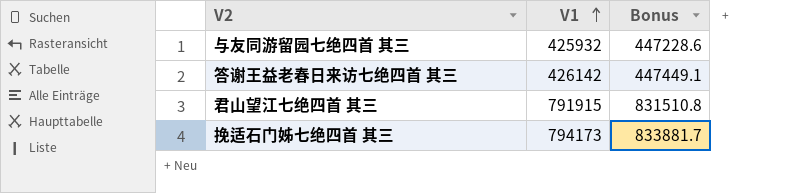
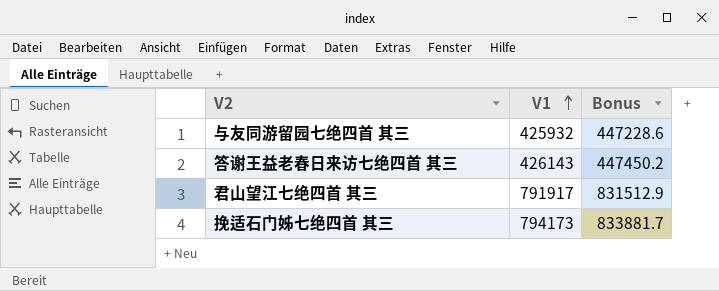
答谢王益老春日来访七绝四首 其三 | V1: 426142 -> 426143
答谢王益老春日来访七绝四首 其三 | Bonus: 447449.1 -> 447450.2
君山望江七绝四首 其三 | V1: 791915 -> 791917
君山望江七绝四首 其三 | Bonus: 831510.8 -> 831512.9

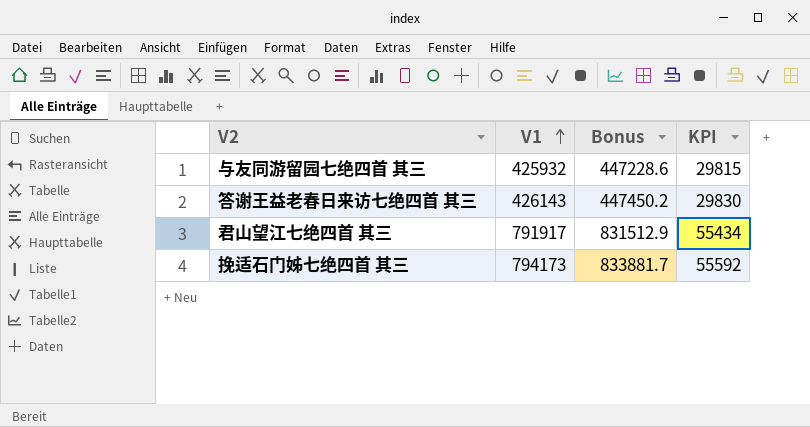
column KPI | formula: none -> [V1] * 0.07

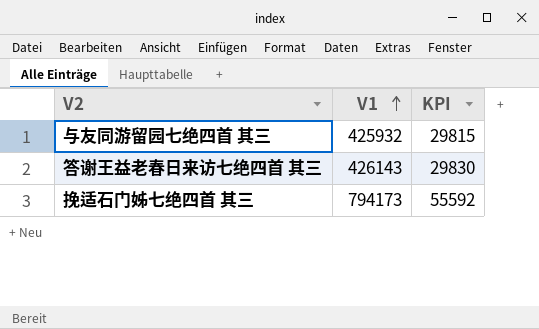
column Bonus | formula: [V1] * 1.05 -> none
row 君山望江七绝四首 其三: 791917 | 831512.9 | 55434 -> none

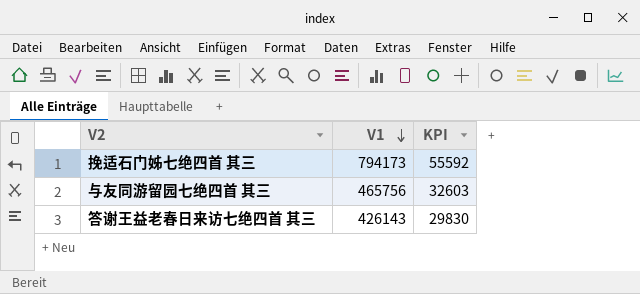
row order: V1 ascending -> V1 descending
与友同游留园七绝四首 其三 | V1: 425932 -> 465756
与友同游留园七绝四首 其三 | KPI: 29815 -> 32603

